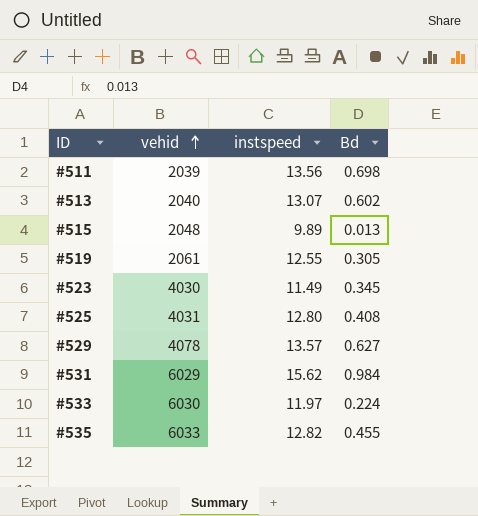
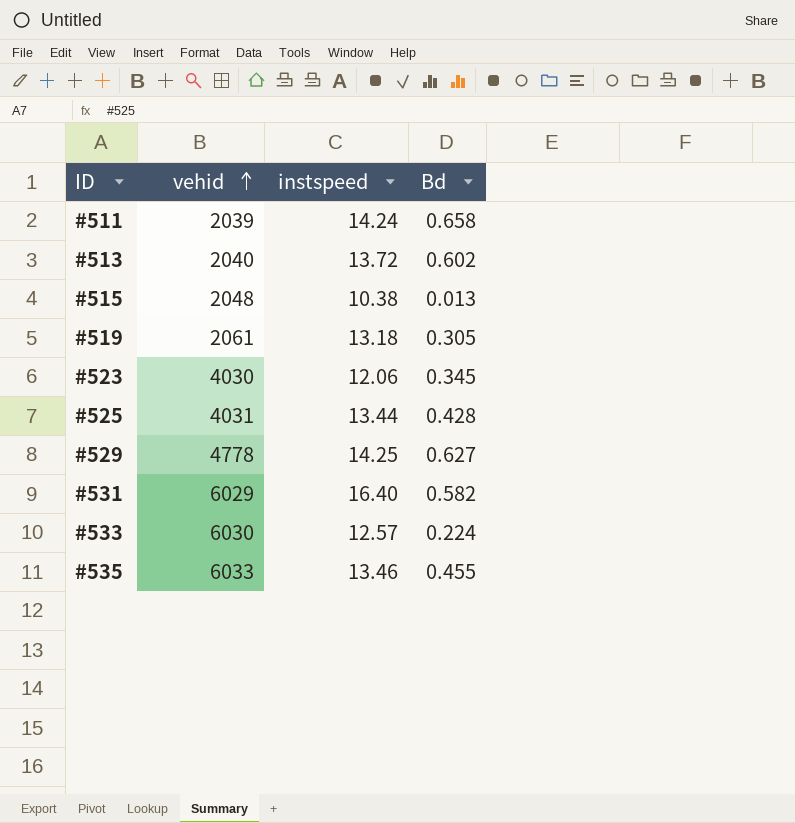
#511 | instspeed: 13.56 -> 14.24
#511 | Bd: 0.698 -> 0.658
#513 | instspeed: 13.07 -> 13.72
#515 | instspeed: 9.89 -> 10.38
#519 | instspeed: 12.55 -> 13.18
#523 | instspeed: 11.49 -> 12.06
#525 | instspeed: 12.80 -> 13.44
#525 | Bd: 0.408 -> 0.428
#529 | vehid: 4078 -> 4778
#529 | instspeed: 13.57 -> 14.25
#531 | instspeed: 15.62 -> 16.40
#531 | Bd: 0.984 -> 0.582
#533 | instspeed: 11.97 -> 12.57
#535 | instspeed: 12.82 -> 13.46

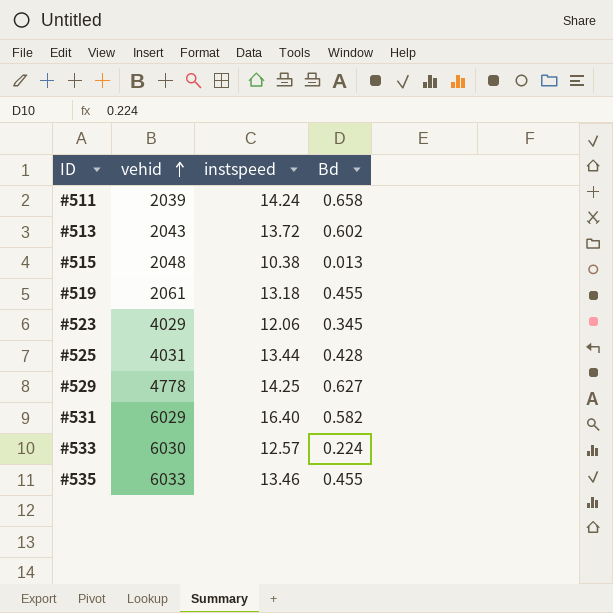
#513 | vehid: 2040 -> 2043
#519 | Bd: 0.305 -> 0.455
#523 | vehid: 4030 -> 4029

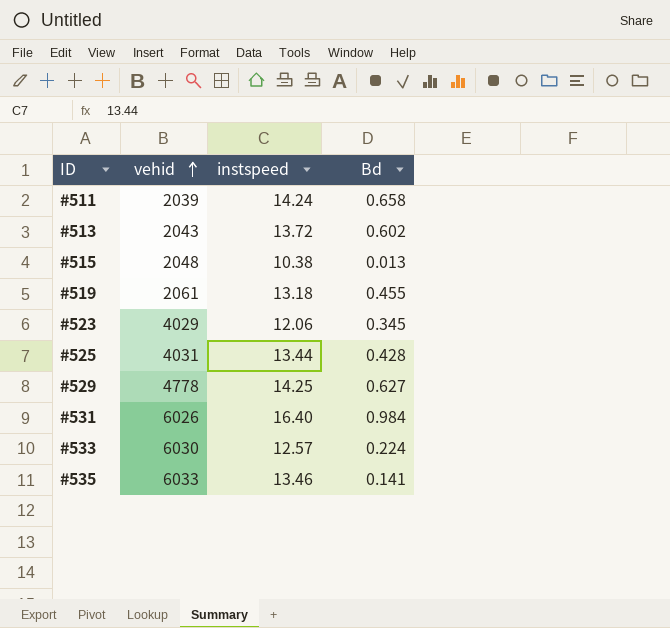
#531 | vehid: 6029 -> 6026
#531 | Bd: 0.582 -> 0.984
#535 | Bd: 0.455 -> 0.141

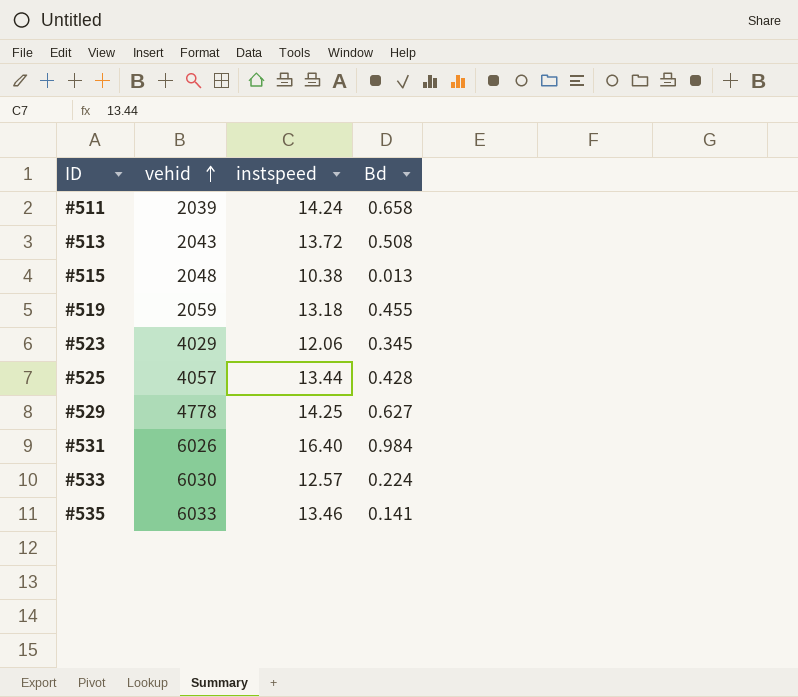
#513 | Bd: 0.602 -> 0.508
#519 | vehid: 2061 -> 2059
#525 | vehid: 4031 -> 4057

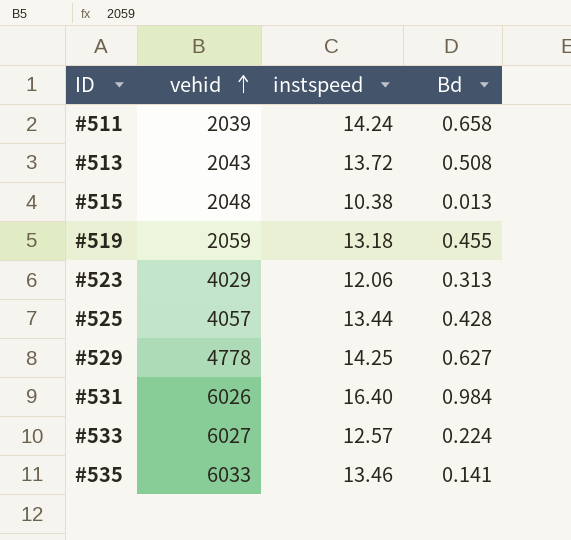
#523 | Bd: 0.345 -> 0.313
#533 | vehid: 6030 -> 6027

